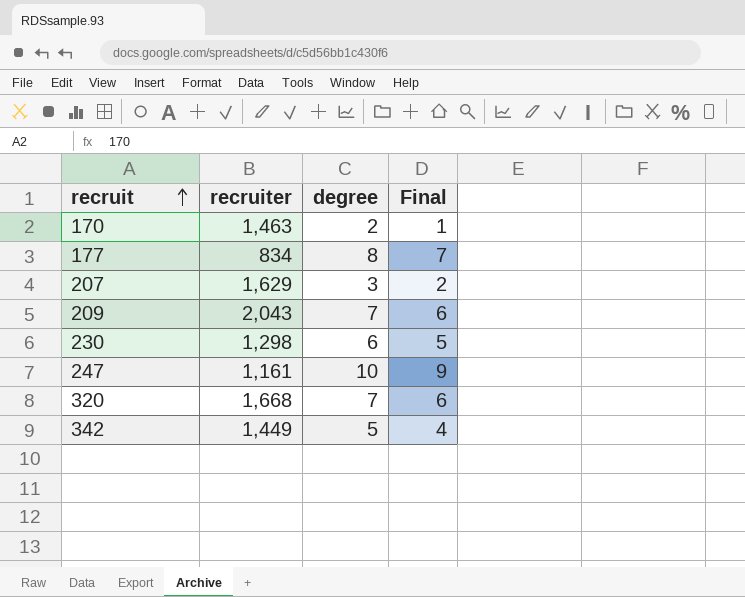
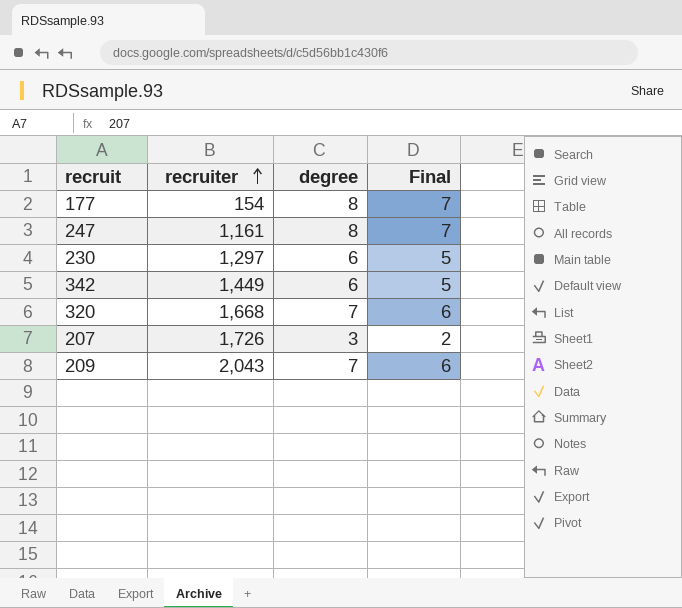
row order: recruit ascending -> recruiter ascending
row 170: 1,463 | 2 | 1 -> none
177 | recruiter: 834 -> 154
247 | degree: 10 -> 8
247 | Final: 9 -> 7
230 | recruiter: 1,298 -> 1,297
342 | degree: 5 -> 6
342 | Final: 4 -> 5
207 | recruiter: 1,629 -> 1,726

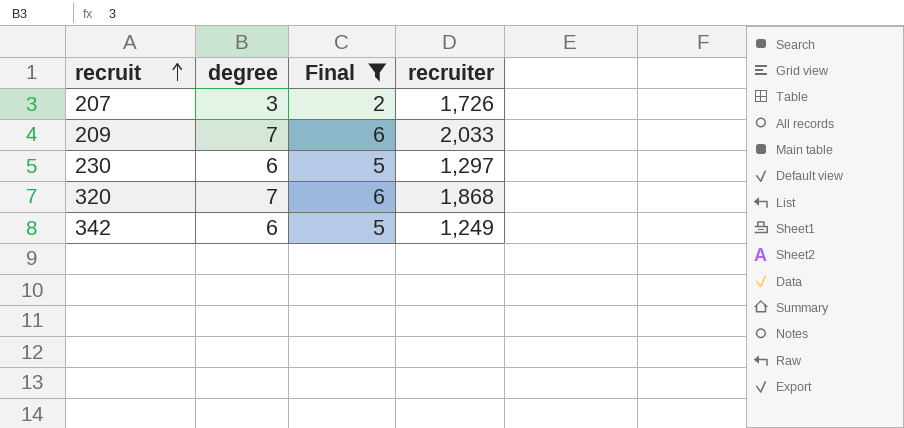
filter: none -> Final != 7
row order: recruiter ascending -> recruit ascending
column recruiter | position: 2 -> 4
209 | recruiter: 2,043 -> 2,033
320 | recruiter: 1,668 -> 1,868
342 | recruiter: 1,449 -> 1,249

